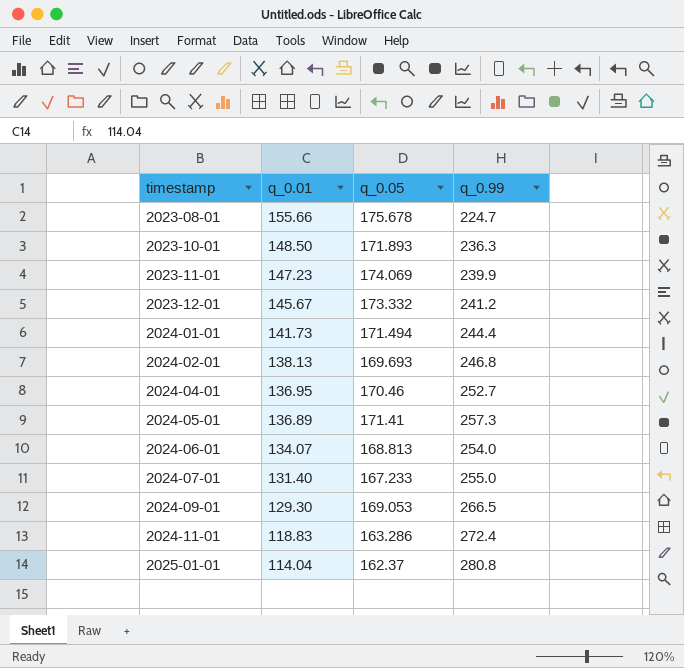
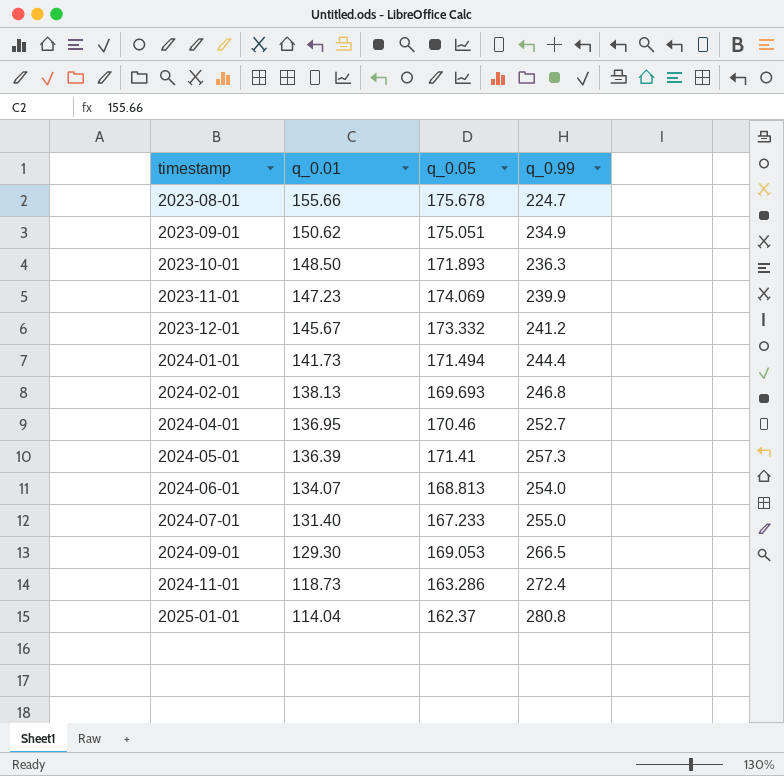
row 2023-09-01: none -> 150.62 | 175.051 | 234.9
2024-05-01 | q_0.01: 136.89 -> 136.39
2024-11-01 | q_0.01: 118.83 -> 118.73

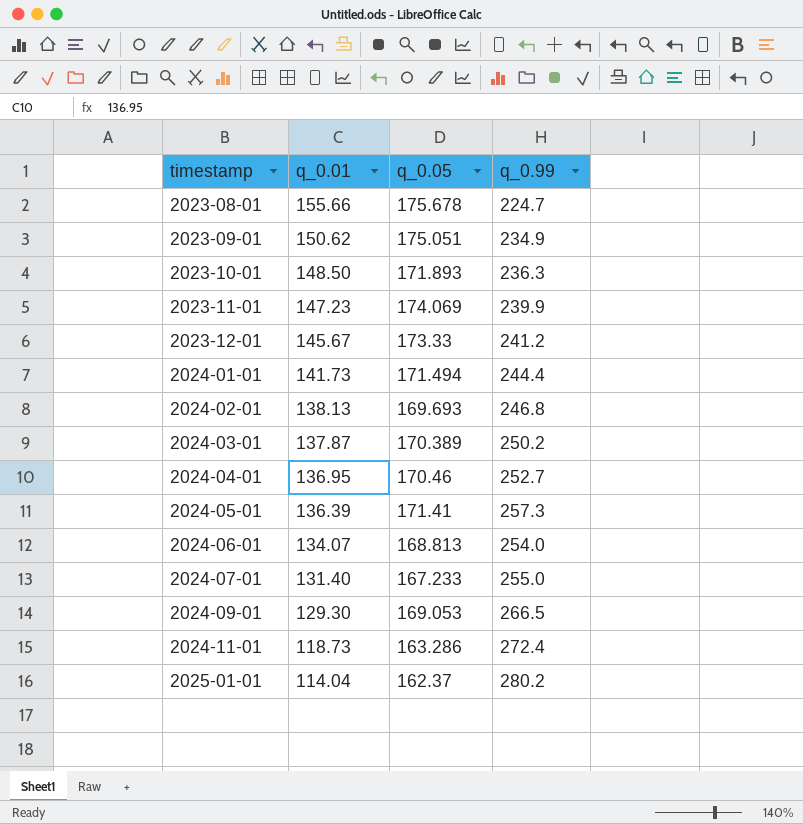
2023-12-01 | q_0.05: 173.332 -> 173.33
row 2024-03-01: none -> 137.87 | 170.389 | 250.2
2025-01-01 | q_0.99: 280.8 -> 280.2

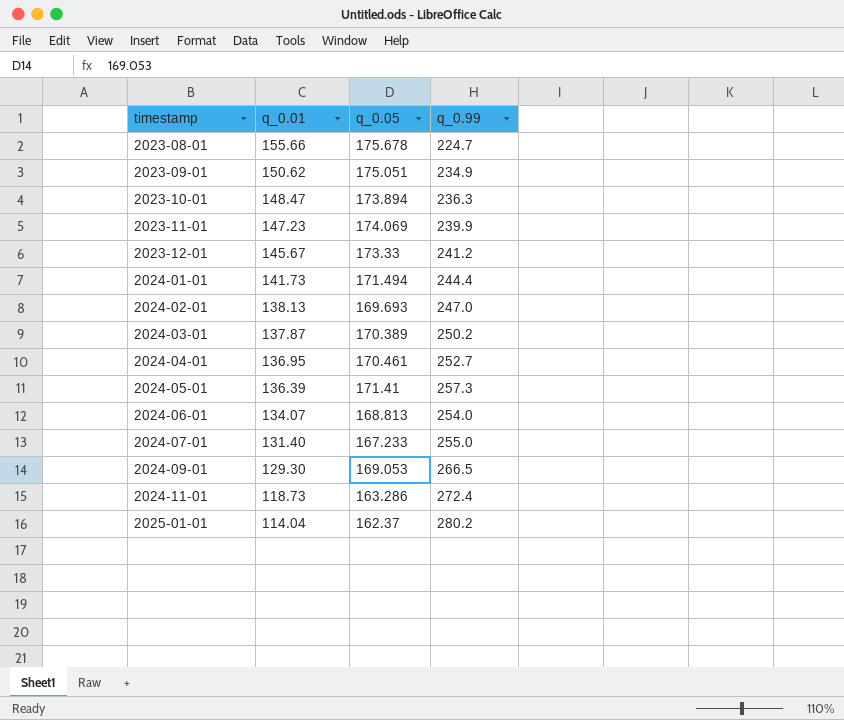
2023-10-01 | q_0.01: 148.50 -> 148.47
2023-10-01 | q_0.05: 171.893 -> 173.894
2024-02-01 | q_0.99: 246.8 -> 247.0
2024-04-01 | q_0.05: 170.46 -> 170.461

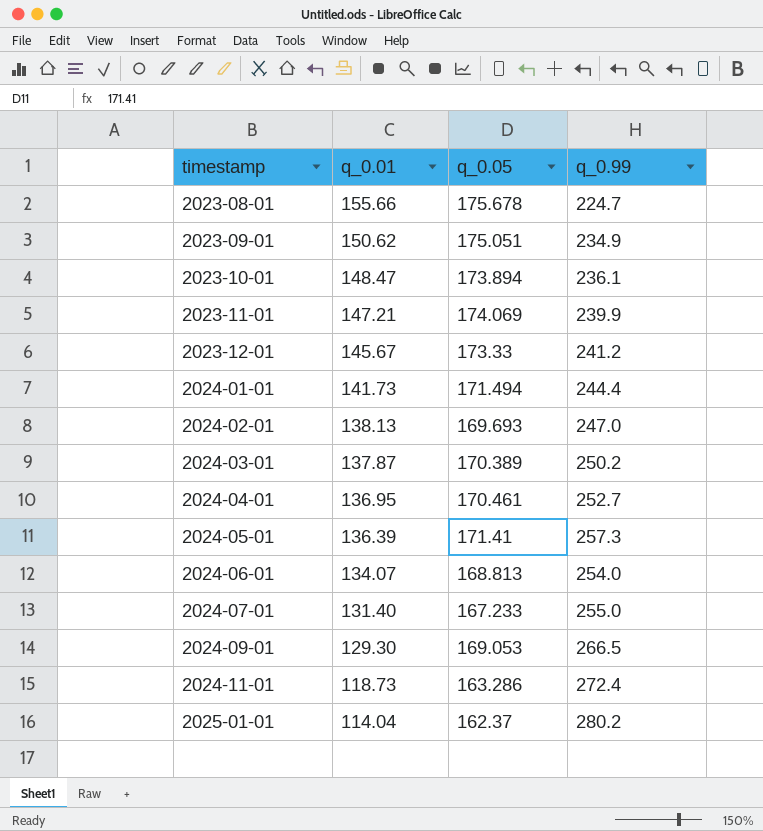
2023-10-01 | q_0.99: 236.3 -> 236.1
2023-11-01 | q_0.01: 147.23 -> 147.21

